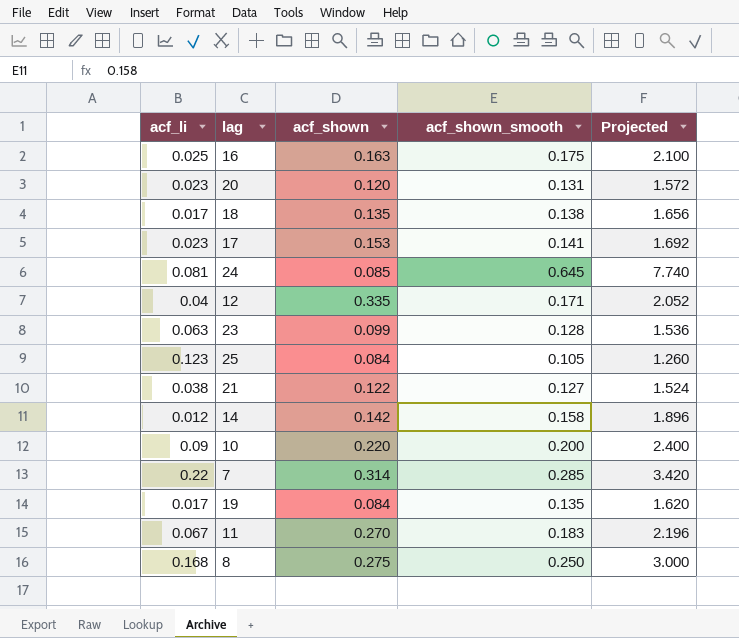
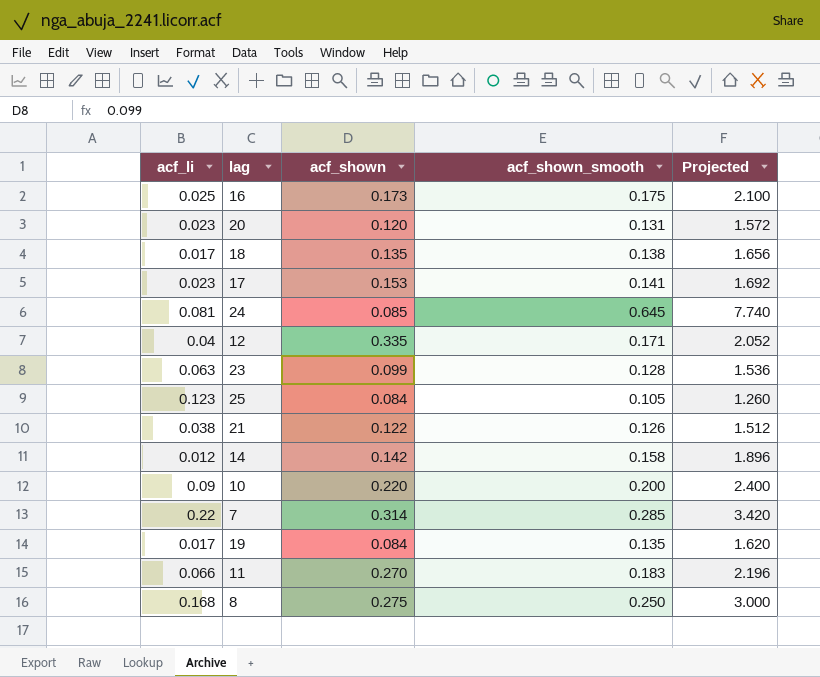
16 | acf_shown: 0.163 -> 0.173
21 | acf_shown_smooth: 0.127 -> 0.126
21 | Projected: 1.524 -> 1.512
11 | acf_li: 0.067 -> 0.066

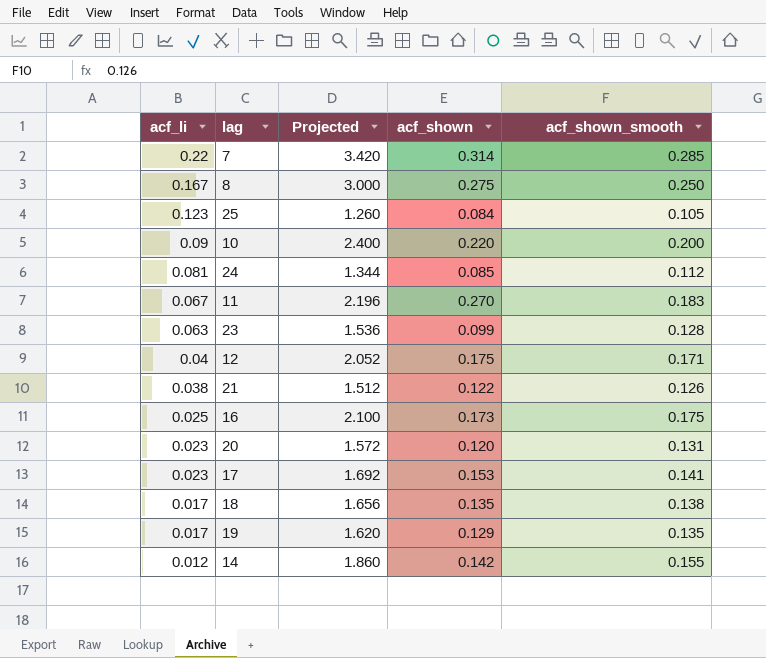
row order: none -> acf_li descending
column Projected | position: 5 -> 3
8 | acf_li: 0.168 -> 0.167
24 | Projected: 7.740 -> 1.344
24 | acf_shown_smooth: 0.645 -> 0.112
11 | acf_li: 0.066 -> 0.067
12 | acf_shown: 0.335 -> 0.175
19 | acf_shown: 0.084 -> 0.129
14 | Projected: 1.896 -> 1.860
14 | acf_shown_smooth: 0.158 -> 0.155

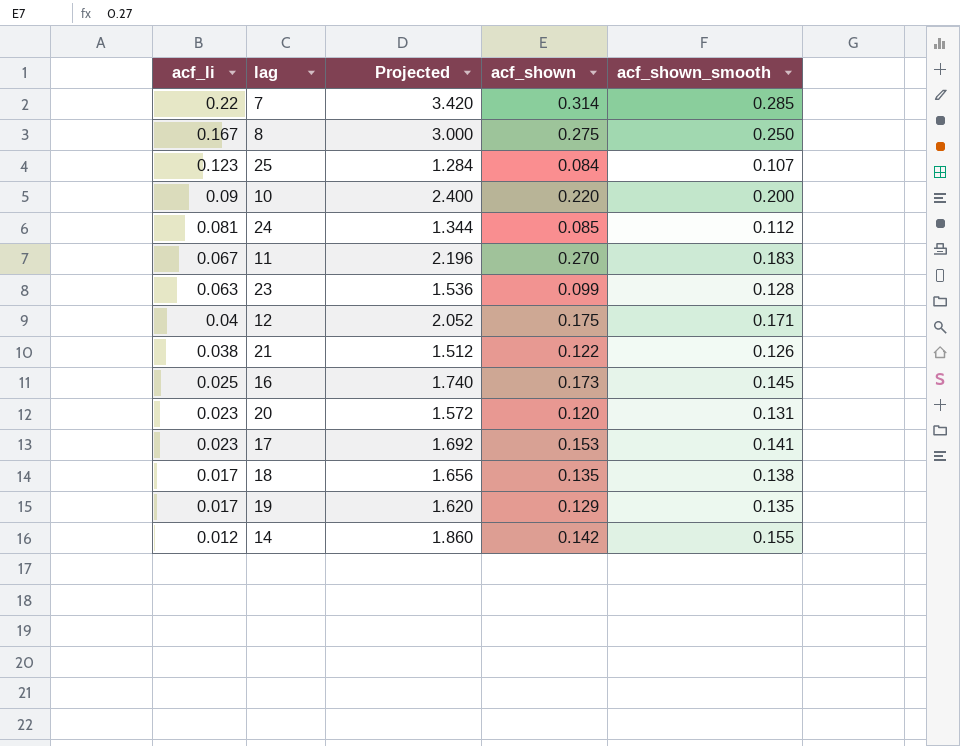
25 | Projected: 1.260 -> 1.284
25 | acf_shown_smooth: 0.105 -> 0.107
16 | Projected: 2.100 -> 1.740
16 | acf_shown_smooth: 0.175 -> 0.145

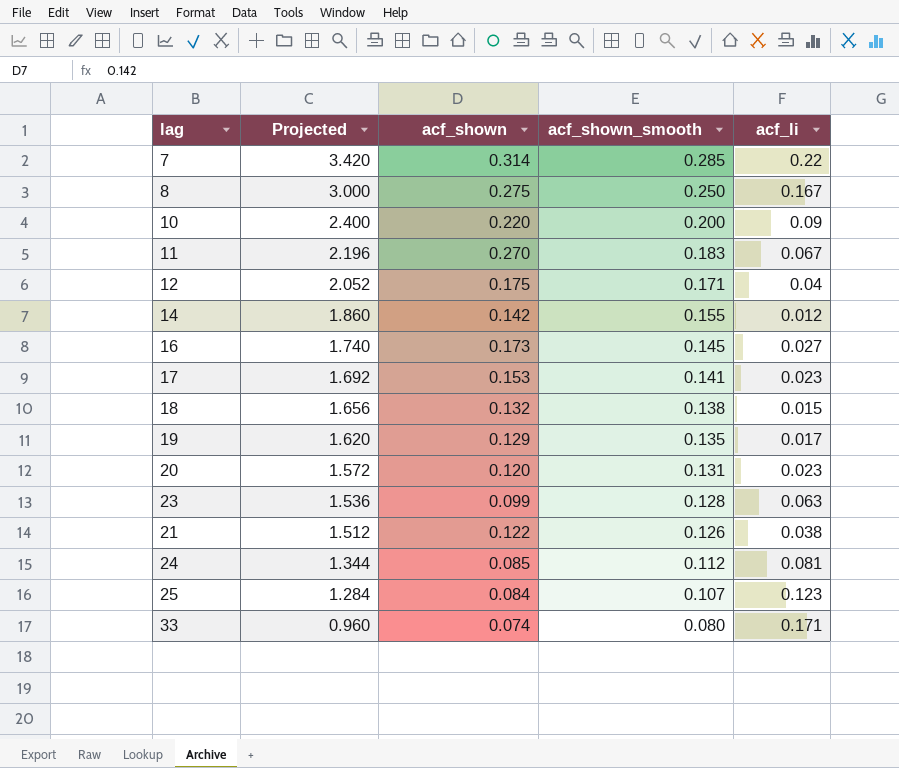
row order: acf_li descending -> Projected descending
column acf_li | position: 1 -> 5
16 | acf_li: 0.025 -> 0.027
18 | acf_shown: 0.135 -> 0.132
18 | acf_li: 0.017 -> 0.015
row 33: none -> 0.960 | 0.074 | 0.080 | 0.171

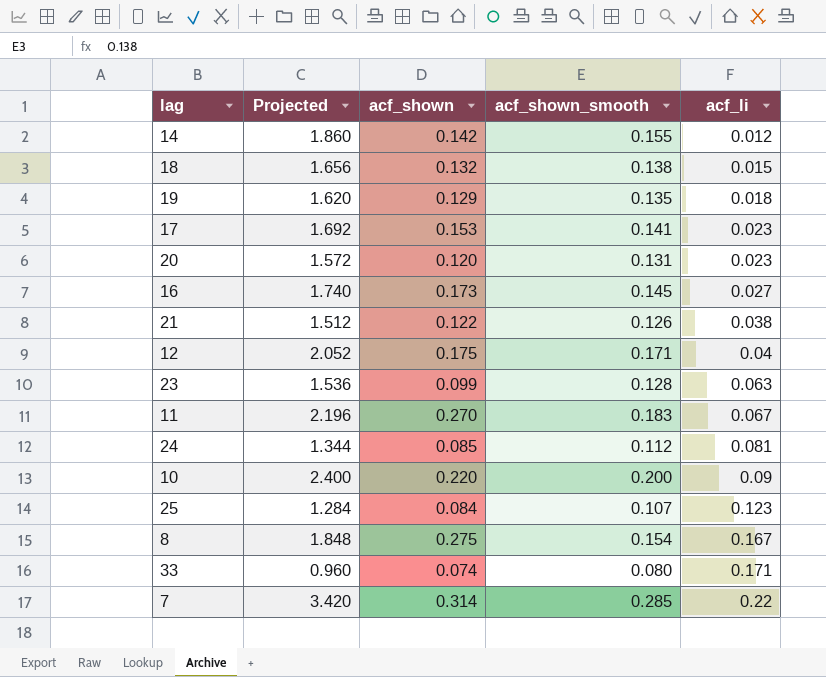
row order: Projected descending -> acf_li ascending
19 | acf_li: 0.017 -> 0.018
8 | Projected: 3.000 -> 1.848
8 | acf_shown_smooth: 0.250 -> 0.154

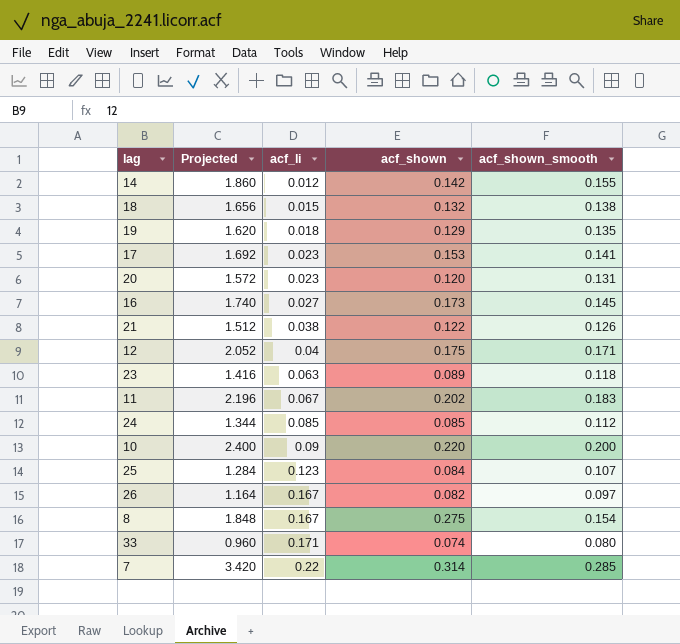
column acf_li | position: 5 -> 3
23 | Projected: 1.536 -> 1.416
23 | acf_shown: 0.099 -> 0.089
23 | acf_shown_smooth: 0.128 -> 0.118
11 | acf_shown: 0.270 -> 0.202
24 | acf_li: 0.081 -> 0.085
row 26: none -> 1.164 | 0.167 | 0.082 | 0.097

